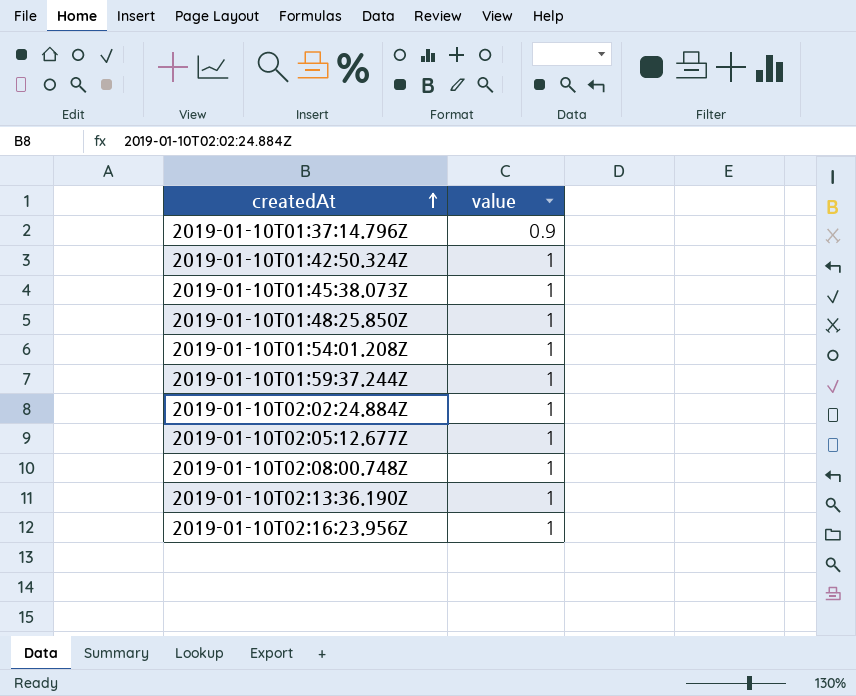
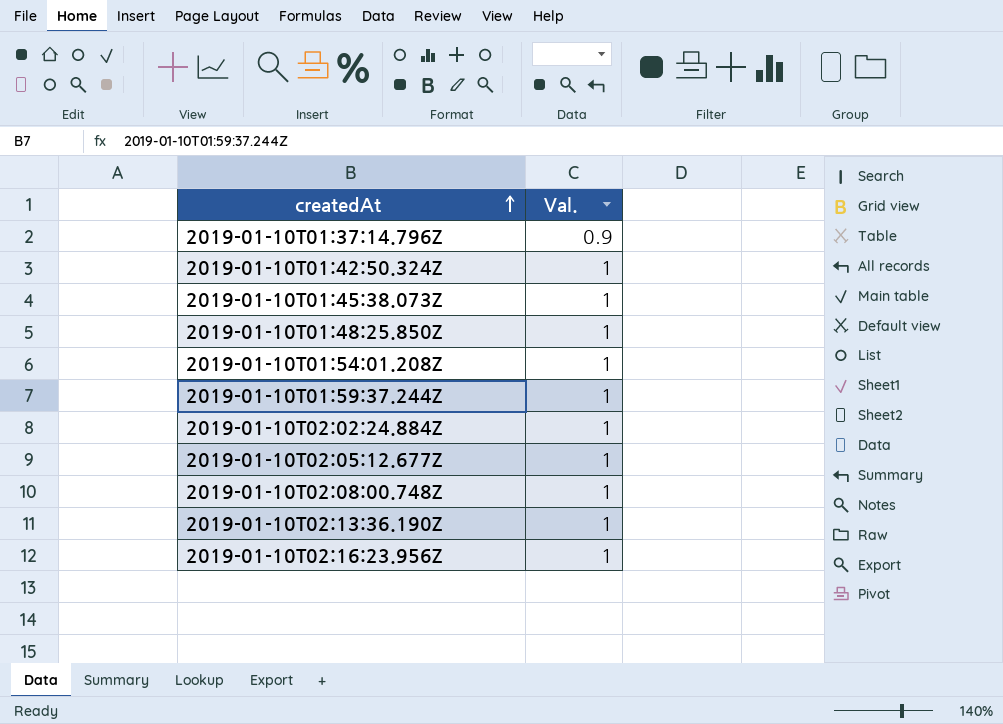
column name: value -> Val.

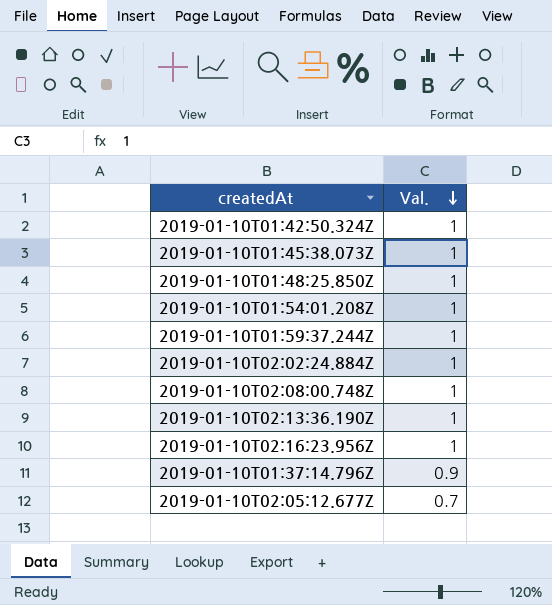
row order: createdAt ascending -> Val. descending
2019-01-10T02:05:12.677Z | Val.: 1 -> 0.7

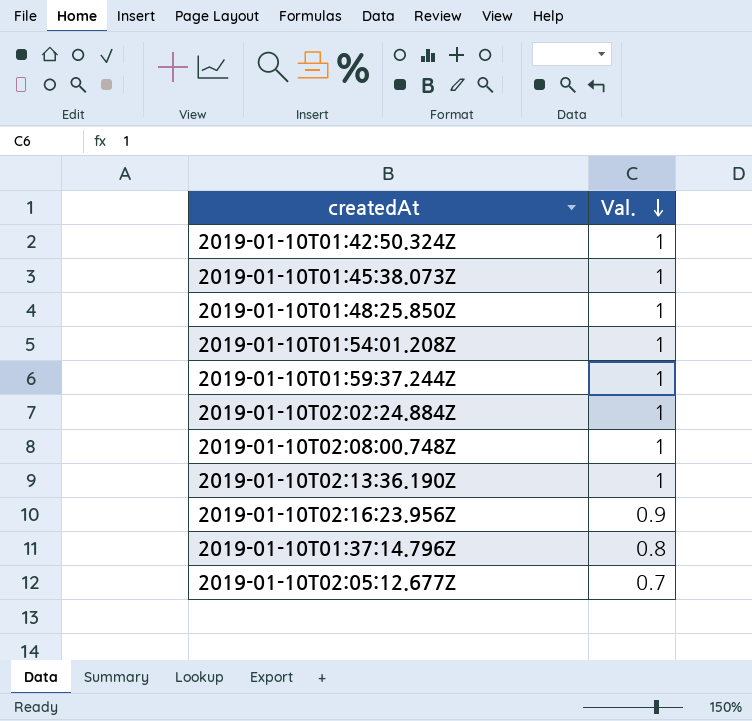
2019-01-10T02:16:23.956Z | Val.: 1 -> 0.9
2019-01-10T01:37:14.796Z | Val.: 0.9 -> 0.8

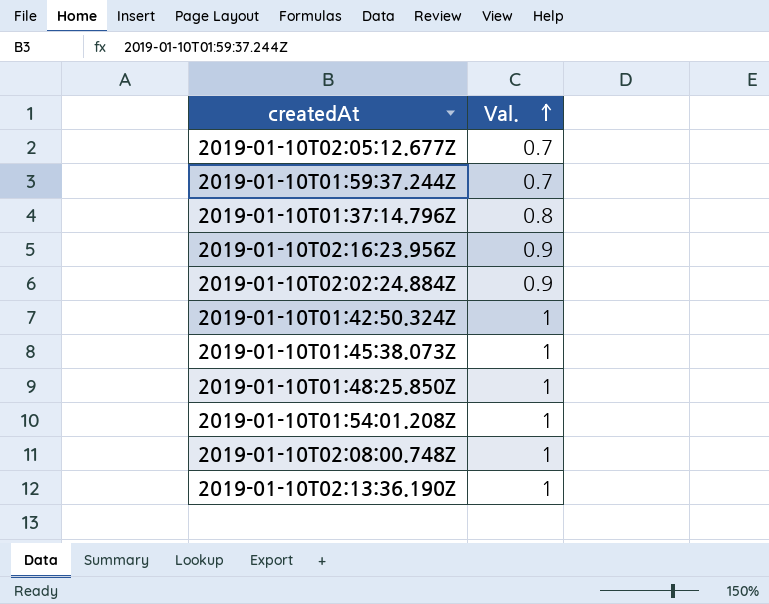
row order: Val. descending -> Val. ascending
2019-01-10T01:59:37.244Z | Val.: 1 -> 0.7
2019-01-10T02:02:24.884Z | Val.: 1 -> 0.9

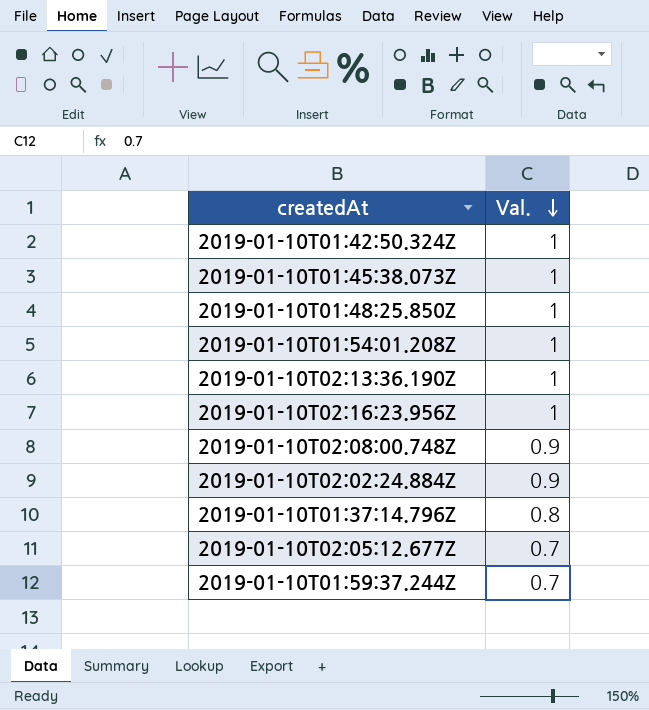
row order: Val. ascending -> Val. descending
2019-01-10T02:16:23.956Z | Val.: 0.9 -> 1
2019-01-10T02:08:00.748Z | Val.: 1 -> 0.9

